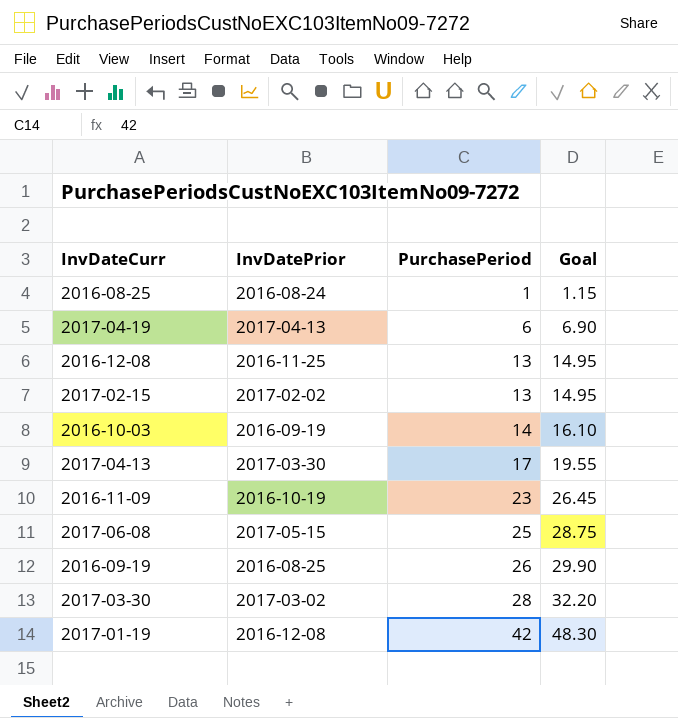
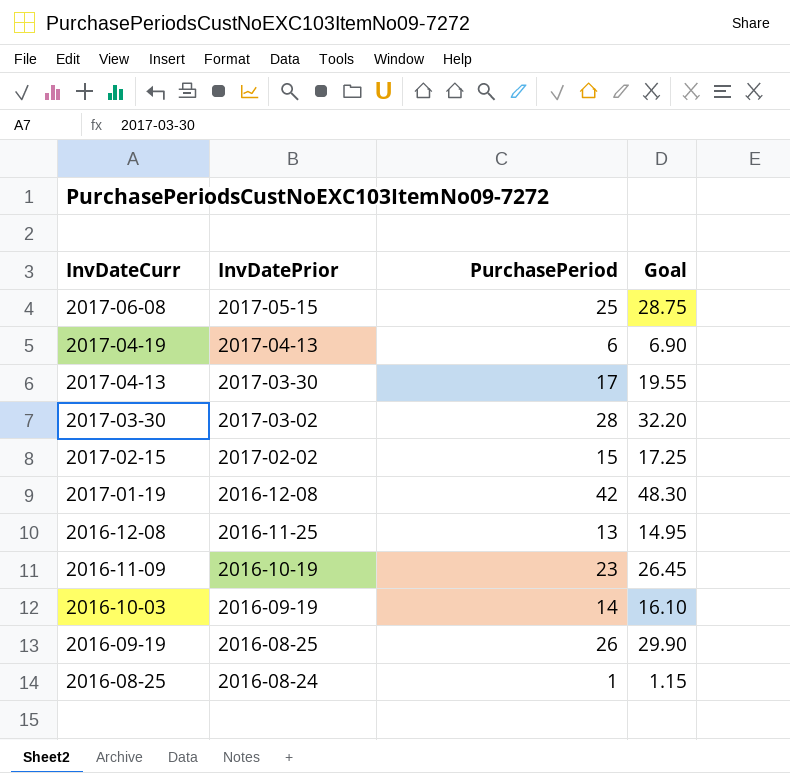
row order: PurchasePeriod ascending -> InvDateCurr descending
2017-02-15 | PurchasePeriod: 13 -> 15
2017-02-15 | Goal: 14.95 -> 17.25

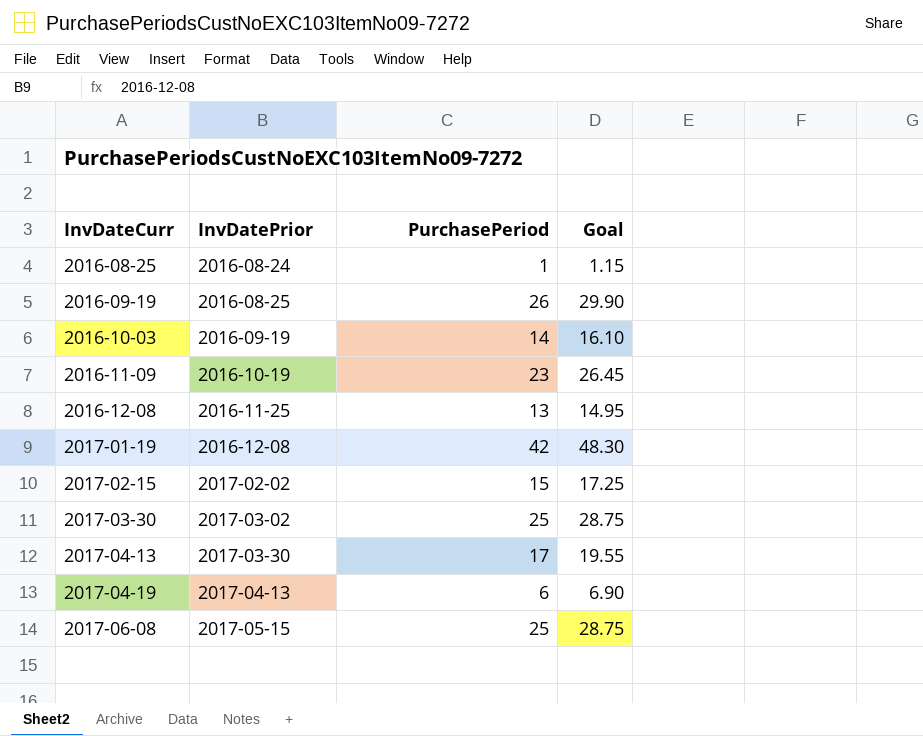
row order: InvDateCurr descending -> InvDateCurr ascending
2017-03-30 | PurchasePeriod: 28 -> 25
2017-03-30 | Goal: 32.20 -> 28.75

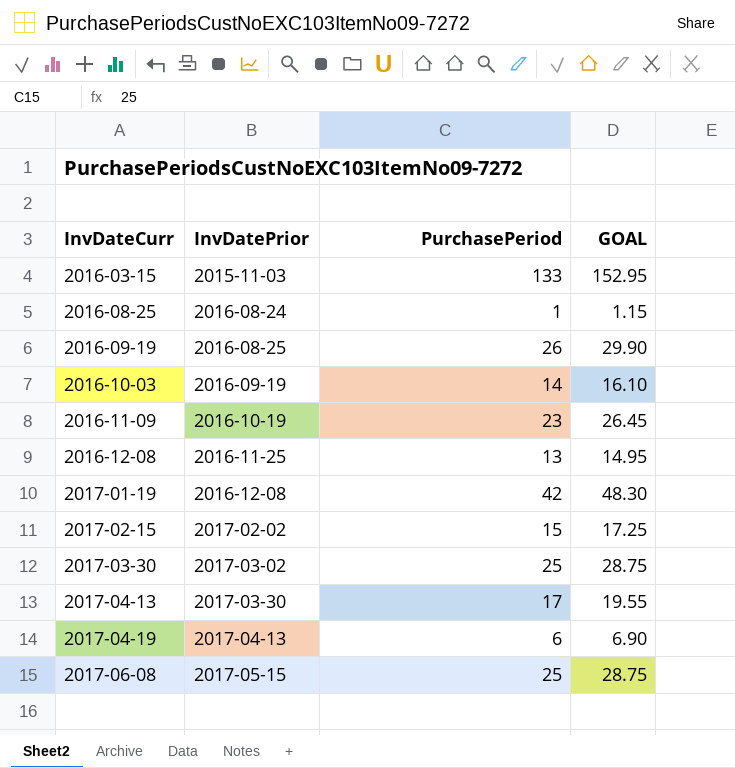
column name: Goal -> GOAL
row 2016-03-15: none -> 2015-11-03 | 133 | 152.95

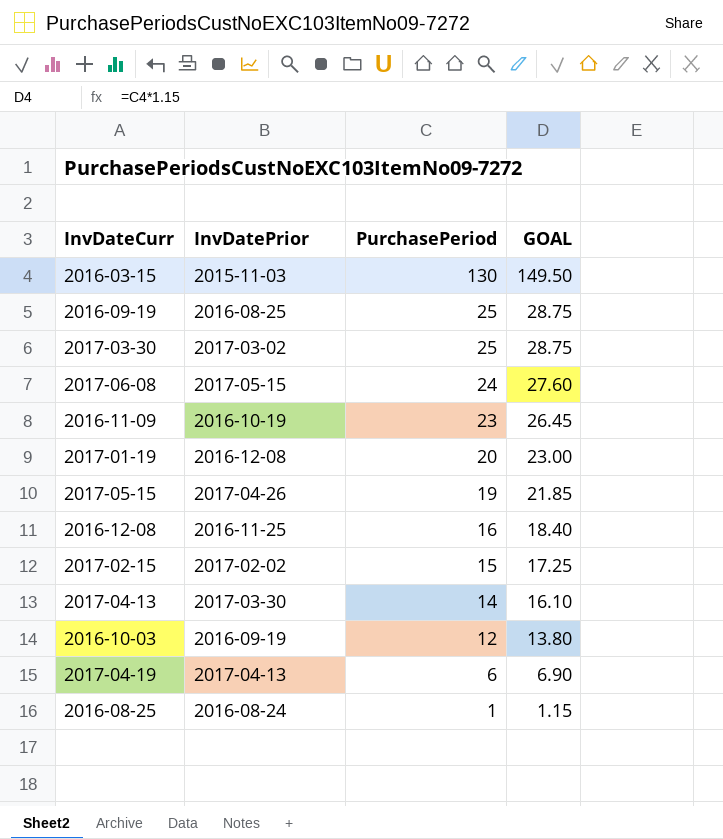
row order: InvDateCurr ascending -> PurchasePeriod descending
2016-03-15 | PurchasePeriod: 133 -> 130
2016-03-15 | GOAL: 152.95 -> 149.50
2016-09-19 | PurchasePeriod: 26 -> 25
2016-09-19 | GOAL: 29.90 -> 28.75
2017-06-08 | PurchasePeriod: 25 -> 24
2017-06-08 | GOAL: 28.75 -> 27.60
2017-01-19 | PurchasePeriod: 42 -> 20
2017-01-19 | GOAL: 48.30 -> 23.00
row 2017-05-15: none -> 2017-04-26 | 19 | 21.85
2016-12-08 | PurchasePeriod: 13 -> 16
2016-12-08 | GOAL: 14.95 -> 18.40
2017-04-13 | PurchasePeriod: 17 -> 14
2017-04-13 | GOAL: 19.55 -> 16.10
2016-10-03 | PurchasePeriod: 14 -> 12
2016-10-03 | GOAL: 16.10 -> 13.80

